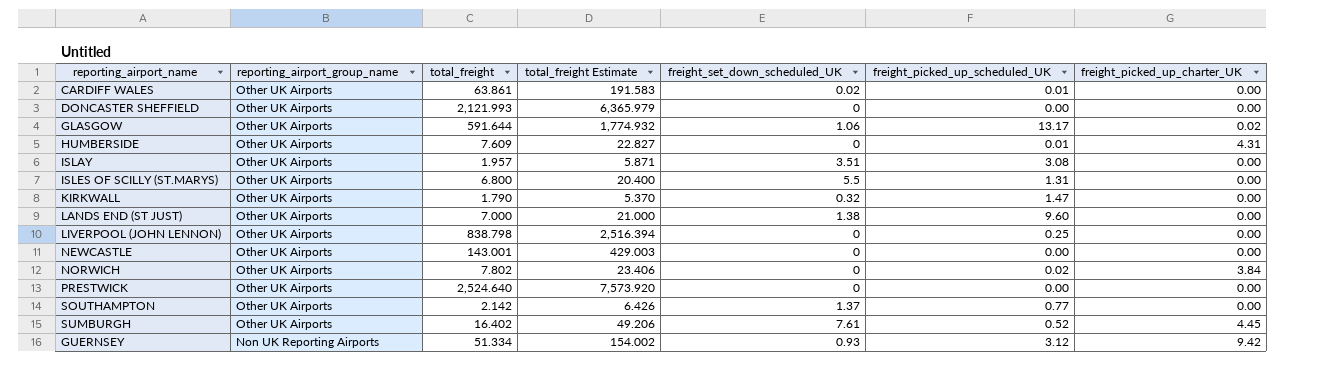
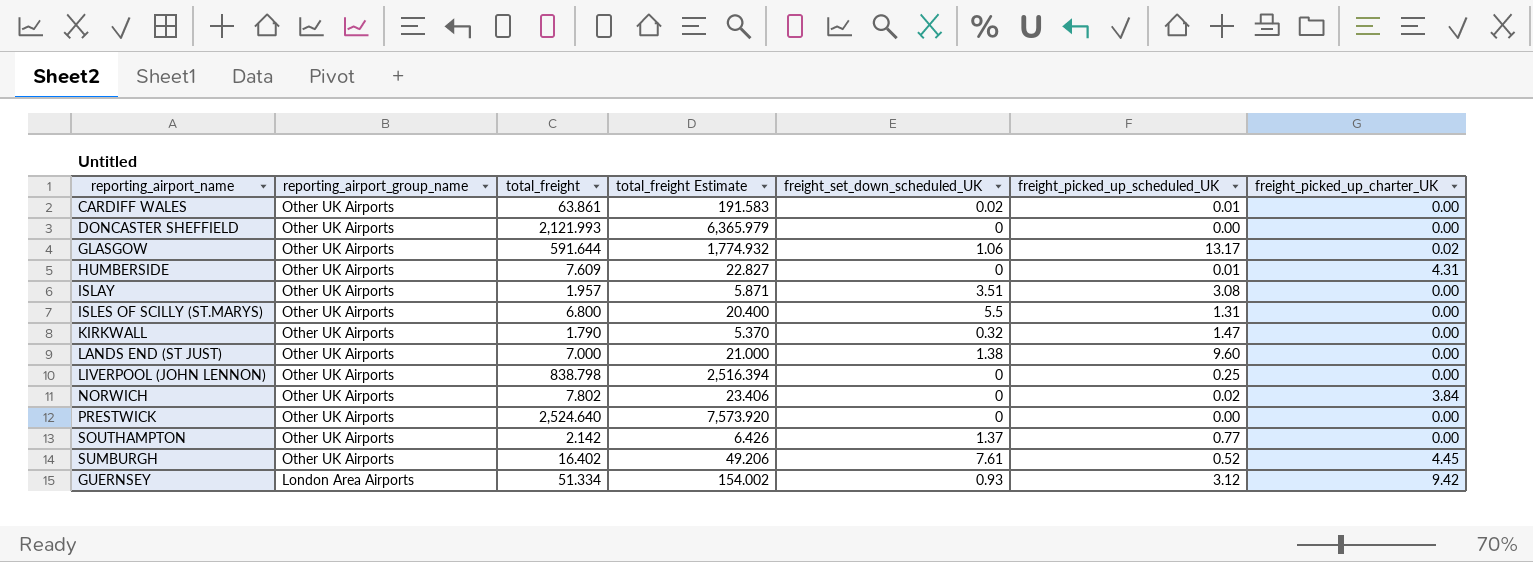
row NEWCASTLE: Other UK Airports | 143.001 | 429.003 | 0 | 0.00 | 0.00 -> none
GUERNSEY | reporting_airport_group_name: Non UK Reporting Airports -> London Area Airports

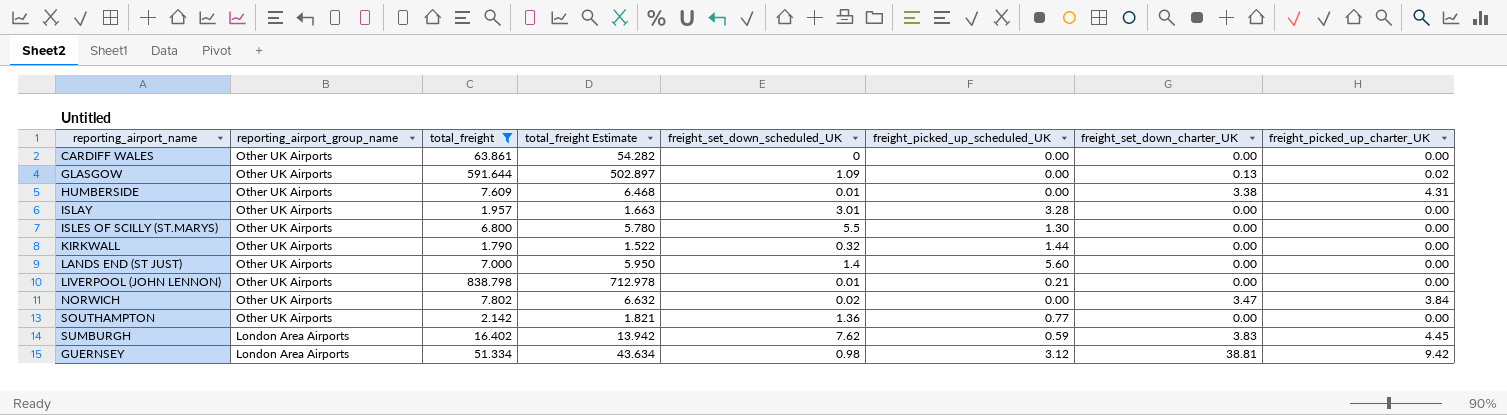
filter: none -> total_freight <= 838.798
column total_freight Estimate | formula: [total_freight] * 3 -> [total_freight] * 0.85
column freight_set_down_charter_UK | position: none -> 7
CARDIFF WALES | freight_set_down_scheduled_UK: 0.02 -> 0
CARDIFF WALES | freight_picked_up_scheduled_UK: 0.01 -> 0.00
GLASGOW | freight_set_down_scheduled_UK: 1.06 -> 1.09
GLASGOW | freight_picked_up_scheduled_UK: 13.17 -> 0.00
HUMBERSIDE | freight_set_down_scheduled_UK: 0 -> 0.01
HUMBERSIDE | freight_picked_up_scheduled_UK: 0.01 -> 0.00
ISLAY | freight_set_down_scheduled_UK: 3.51 -> 3.01
ISLAY | freight_picked_up_scheduled_UK: 3.08 -> 3.28
ISLES OF SCILLY (ST.MARYS) | freight_picked_up_scheduled_UK: 1.31 -> 1.30
KIRKWALL | freight_picked_up_scheduled_UK: 1.47 -> 1.44
LANDS END (ST JUST) | freight_set_down_scheduled_UK: 1.38 -> 1.4
LANDS END (ST JUST) | freight_picked_up_scheduled_UK: 9.60 -> 5.60
LIVERPOOL (JOHN LENNON) | freight_set_down_scheduled_UK: 0 -> 0.01
LIVERPOOL (JOHN LENNON) | freight_picked_up_scheduled_UK: 0.25 -> 0.21
NORWICH | freight_set_down_scheduled_UK: 0 -> 0.02
NORWICH | freight_picked_up_scheduled_UK: 0.02 -> 0.00
SOUTHAMPTON | freight_set_down_scheduled_UK: 1.37 -> 1.36
SUMBURGH | reporting_airport_group_name: Other UK Airports -> London Area Airports
SUMBURGH | freight_set_down_scheduled_UK: 7.61 -> 7.62
SUMBURGH | freight_picked_up_scheduled_UK: 0.52 -> 0.59
GUERNSEY | freight_set_down_scheduled_UK: 0.93 -> 0.98

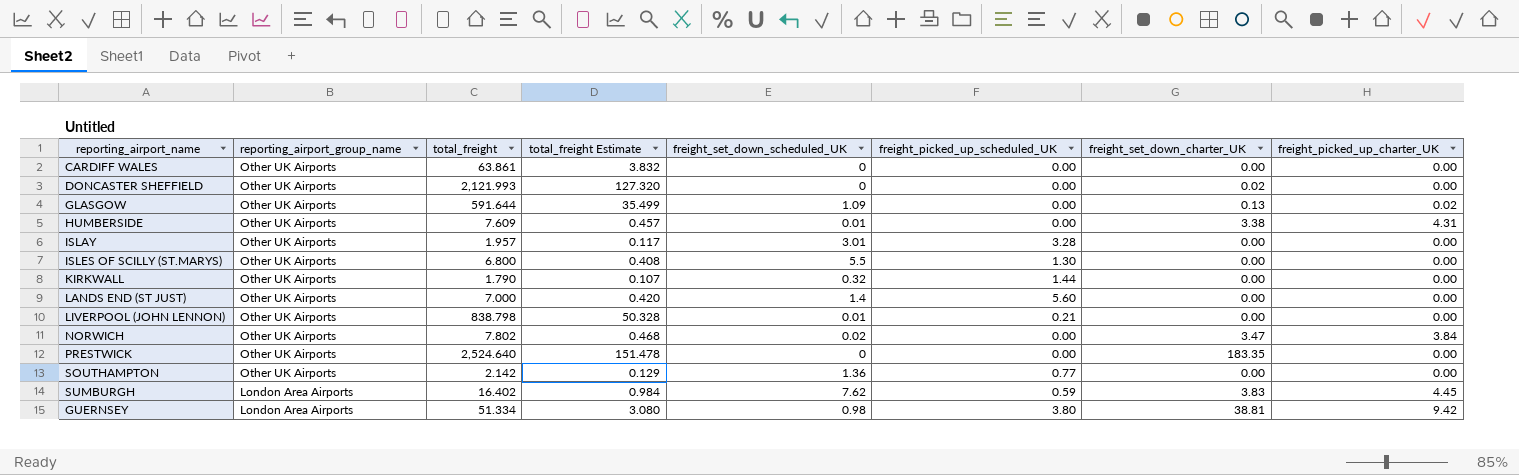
filter: total_freight <= 838.798 -> none
column total_freight Estimate | formula: [total_freight] * 0.85 -> [total_freight] * 0.06
GUERNSEY | freight_picked_up_scheduled_UK: 3.12 -> 3.80

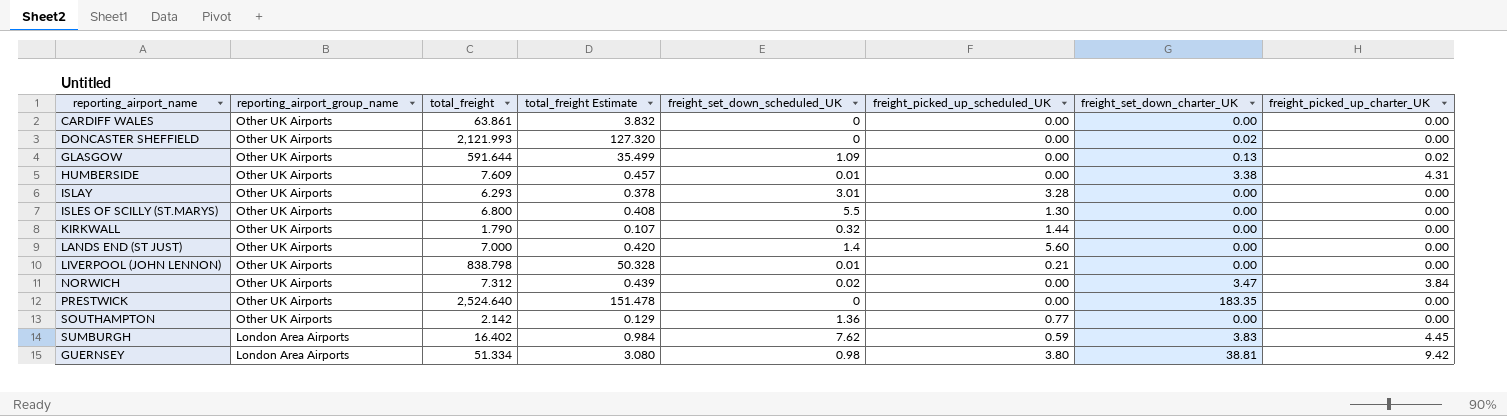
ISLAY | total_freight: 1.957 -> 6.293
ISLAY | total_freight Estimate: 0.117 -> 0.378
NORWICH | total_freight: 7.802 -> 7.312
NORWICH | total_freight Estimate: 0.468 -> 0.439

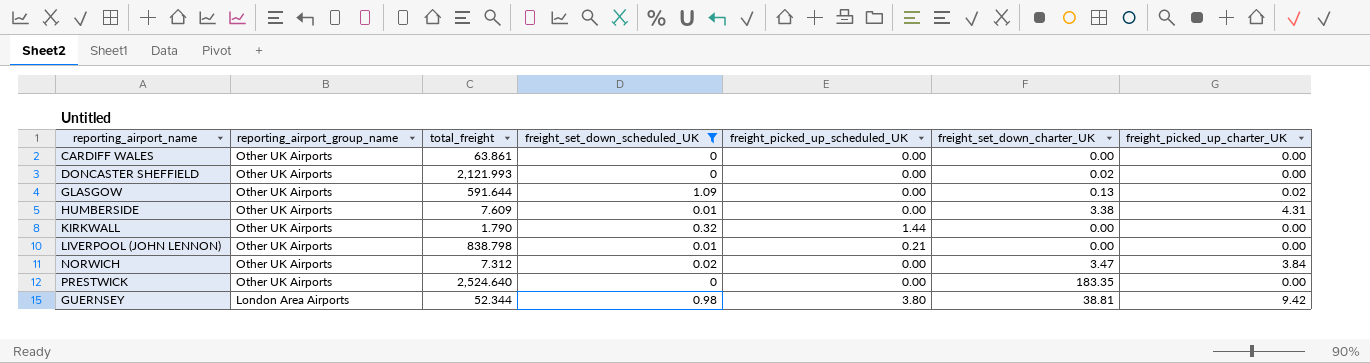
filter: none -> freight_set_down_scheduled_UK <= 1.09
column total_freight Estimate | formula: [total_freight] * 0.06 -> none
GUERNSEY | total_freight: 51.334 -> 52.344

